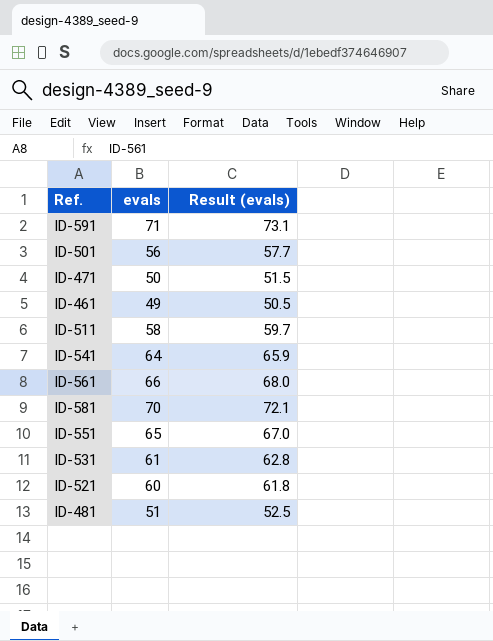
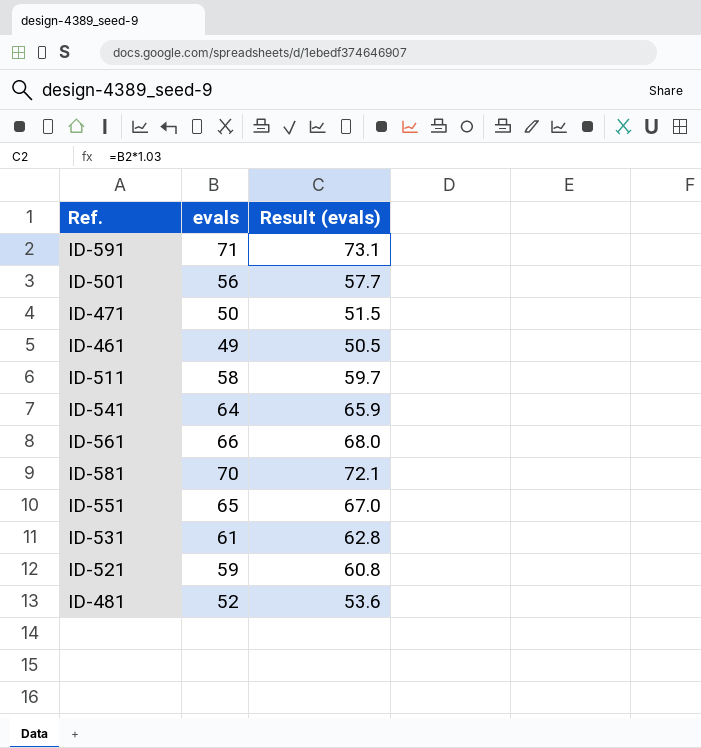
ID-521 | evals: 60 -> 59
ID-521 | Result (evals): 61.8 -> 60.8
ID-481 | evals: 51 -> 52
ID-481 | Result (evals): 52.5 -> 53.6

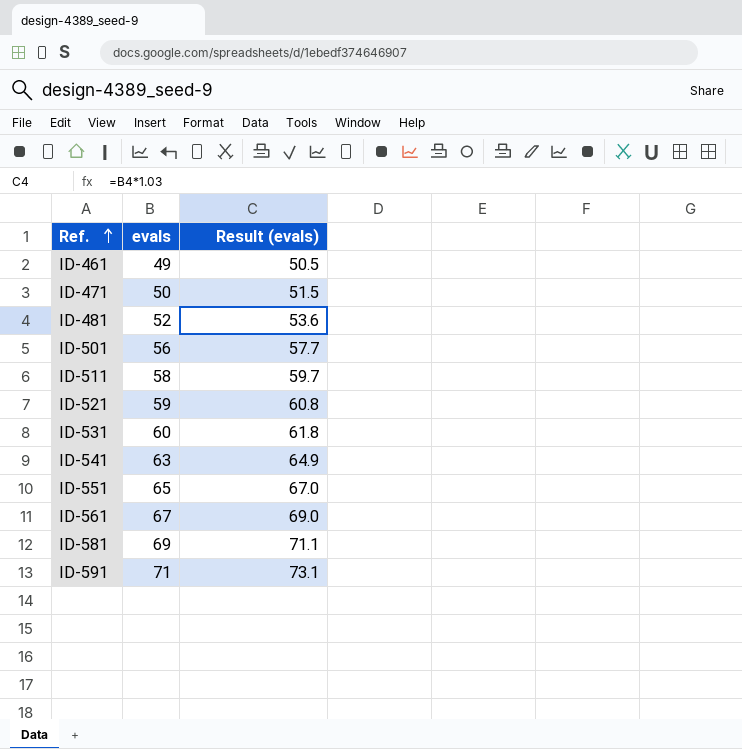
row order: none -> Ref. ascending
ID-531 | evals: 61 -> 60
ID-531 | Result (evals): 62.8 -> 61.8
ID-541 | evals: 64 -> 63
ID-541 | Result (evals): 65.9 -> 64.9
ID-561 | evals: 66 -> 67
ID-561 | Result (evals): 68.0 -> 69.0
ID-581 | evals: 70 -> 69
ID-581 | Result (evals): 72.1 -> 71.1

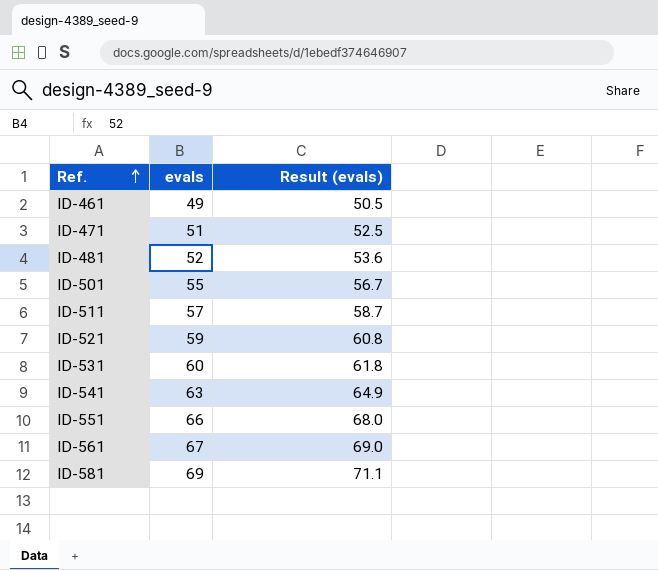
row ID-591: 71 | 73.1 -> none
ID-471 | evals: 50 -> 51
ID-471 | Result (evals): 51.5 -> 52.5
ID-501 | evals: 56 -> 55
ID-501 | Result (evals): 57.7 -> 56.7
ID-511 | evals: 58 -> 57
ID-511 | Result (evals): 59.7 -> 58.7
ID-551 | evals: 65 -> 66
ID-551 | Result (evals): 67.0 -> 68.0

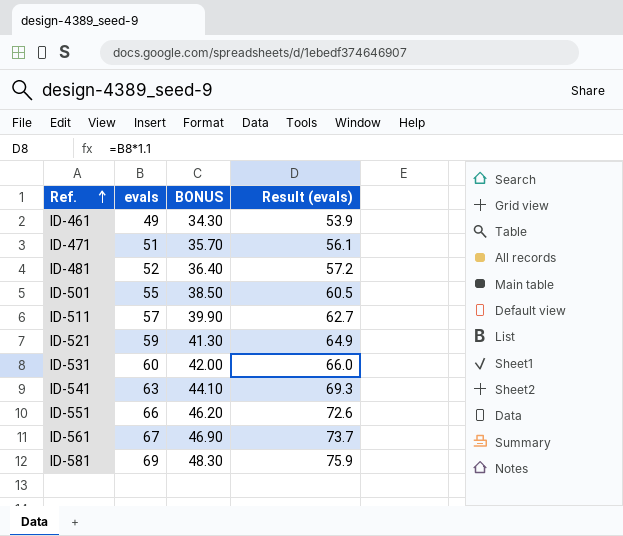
column BONUS | formula: none -> [evals] * 0.7
column Result (evals) | formula: [evals] * 1.03 -> [evals] * 1.1

